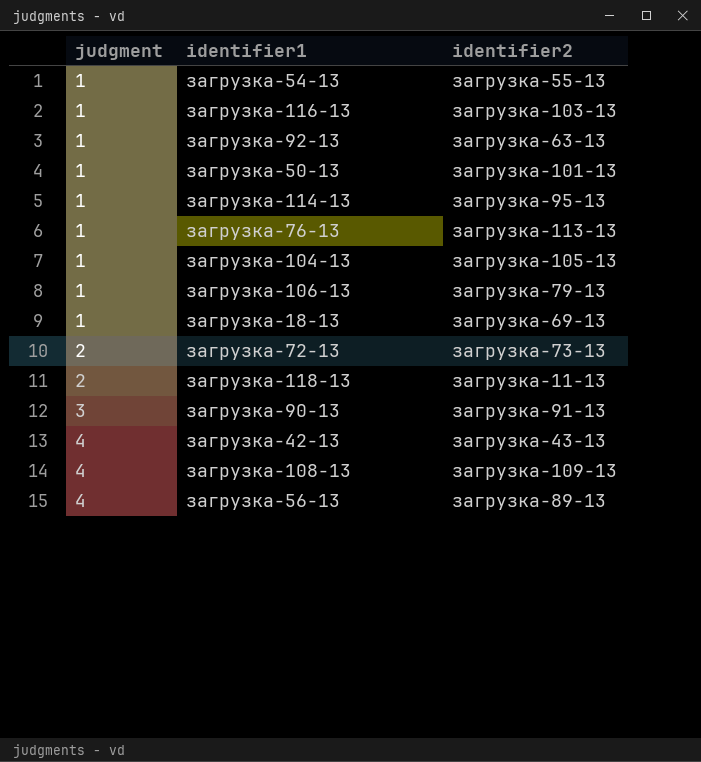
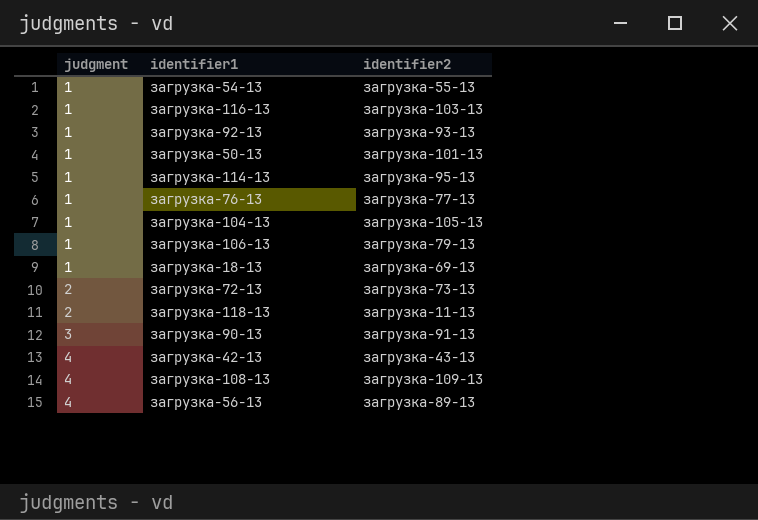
загрузка-92-13 | identifier2: загрузка-63-13 -> загрузка-93-13
загрузка-76-13 | identifier2: загрузка-113-13 -> загрузка-77-13

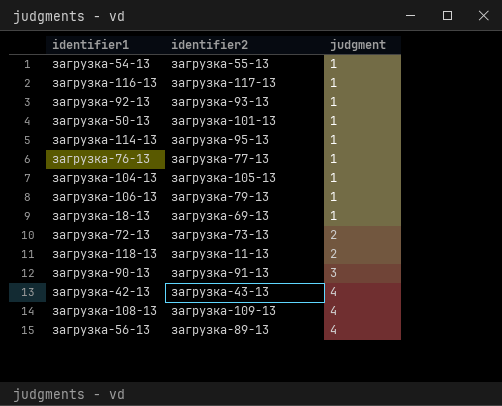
column judgment | position: 1 -> 3
загрузка-116-13 | identifier2: загрузка-103-13 -> загрузка-117-13

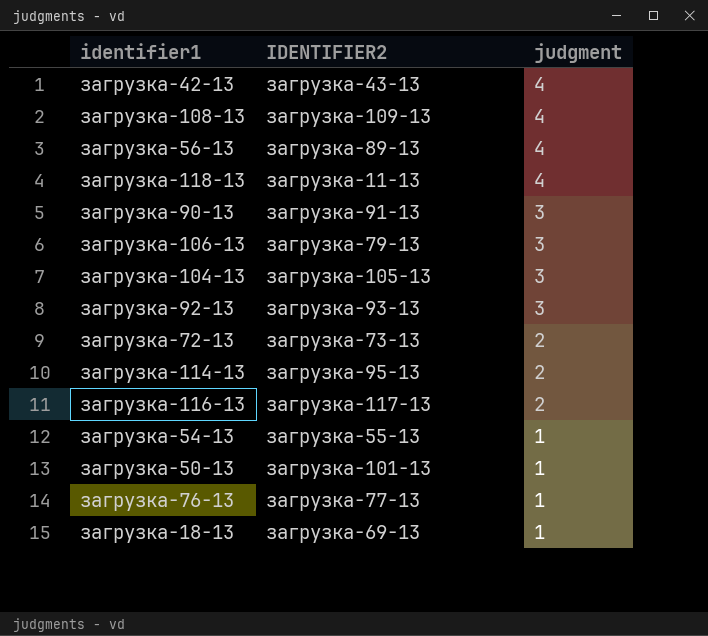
row order: judgment ascending -> judgment descending
column name: identifier2 -> IDENTIFIER2
загрузка-118-13 | judgment: 2 -> 4
загрузка-106-13 | judgment: 1 -> 3
загрузка-104-13 | judgment: 1 -> 3
загрузка-92-13 | judgment: 1 -> 3
загрузка-114-13 | judgment: 1 -> 2
загрузка-116-13 | judgment: 1 -> 2

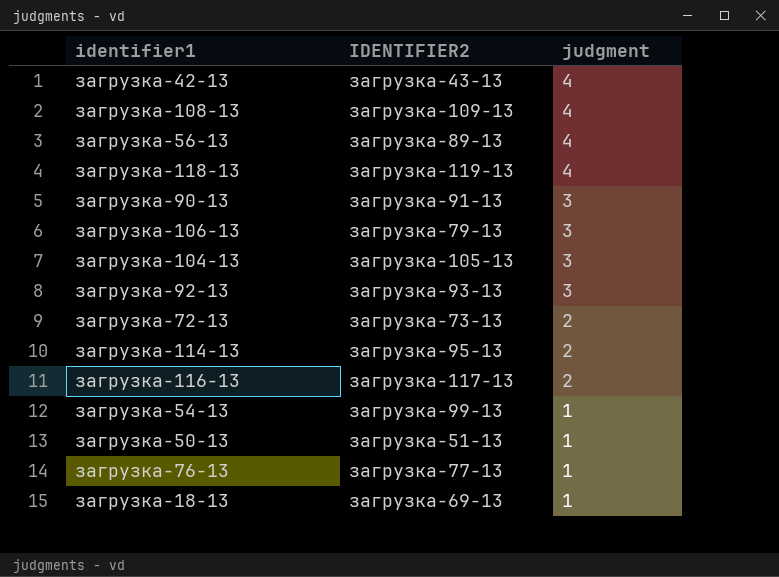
загрузка-118-13 | IDENTIFIER2: загрузка-11-13 -> загрузка-119-13
загрузка-54-13 | IDENTIFIER2: загрузка-55-13 -> загрузка-99-13
загрузка-50-13 | IDENTIFIER2: загрузка-101-13 -> загрузка-51-13

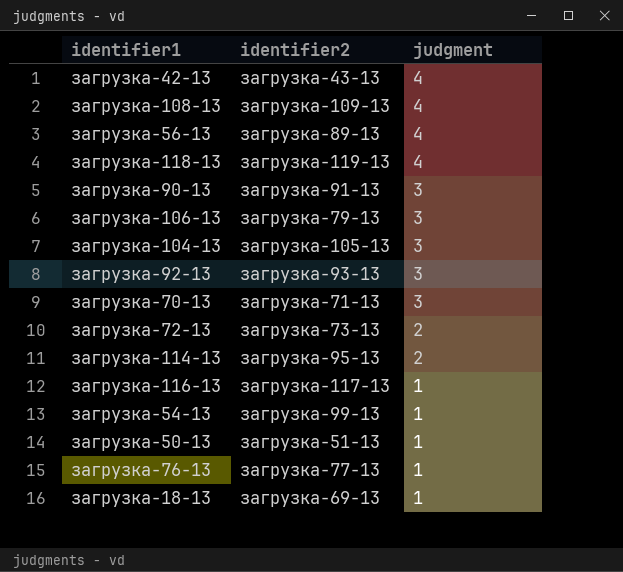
column name: IDENTIFIER2 -> identifier2
row загрузка-70-13: none -> загрузка-71-13 | 3
загрузка-116-13 | judgment: 2 -> 1

